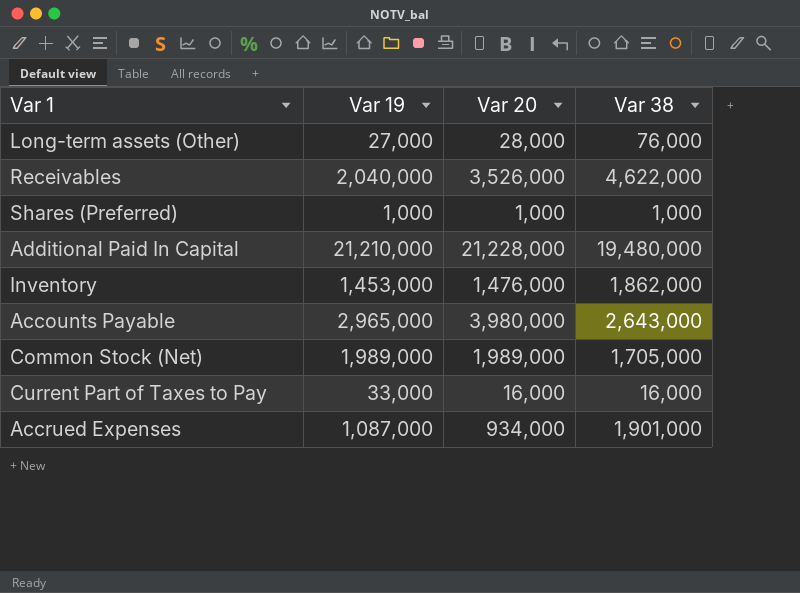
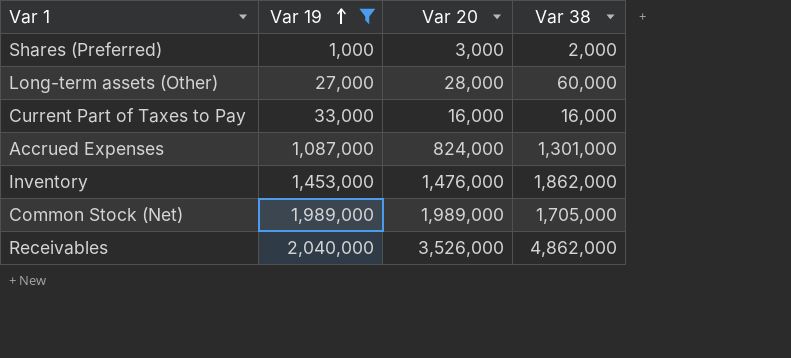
filter: none -> Var 19 <= 2,040,000
row order: none -> Var 19 ascending
Shares (Preferred) | Var 20: 1,000 -> 3,000
Shares (Preferred) | Var 38: 1,000 -> 2,000
Long-term assets (Other) | Var 38: 76,000 -> 60,000
Accrued Expenses | Var 20: 934,000 -> 824,000
Accrued Expenses | Var 38: 1,901,000 -> 1,301,000
Receivables | Var 38: 4,622,000 -> 4,862,000

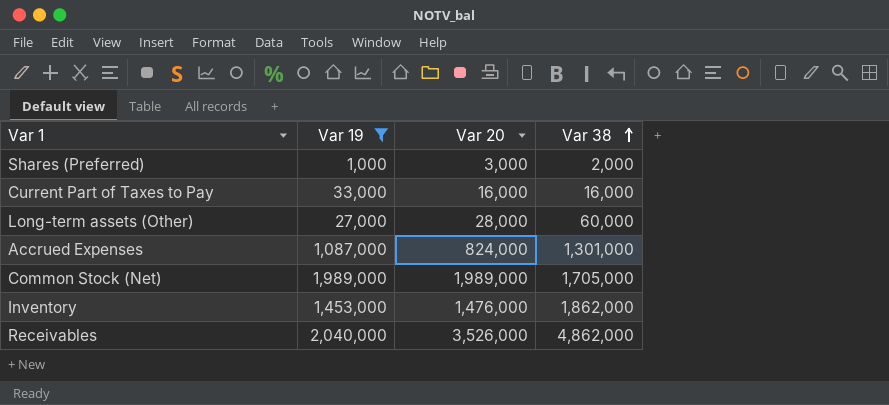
row order: Var 19 ascending -> Var 38 ascending

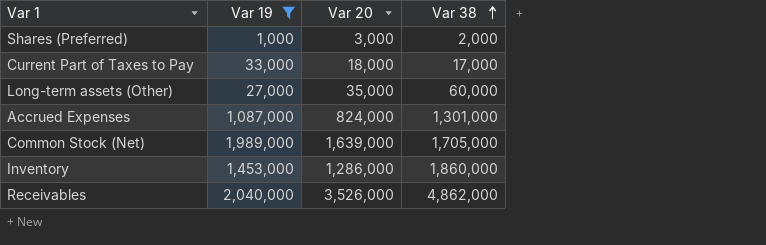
Current Part of Taxes to Pay | Var 20: 16,000 -> 18,000
Current Part of Taxes to Pay | Var 38: 16,000 -> 17,000
Long-term assets (Other) | Var 20: 28,000 -> 35,000
Common Stock (Net) | Var 20: 1,989,000 -> 1,639,000
Inventory | Var 20: 1,476,000 -> 1,286,000
Inventory | Var 38: 1,862,000 -> 1,860,000

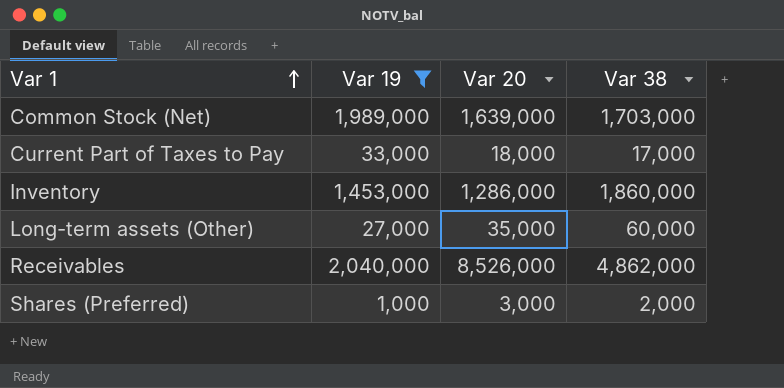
row order: Var 38 ascending -> Var 1 ascending
row Accrued Expenses: 1,087,000 | 824,000 | 1,301,000 -> none
Common Stock (Net) | Var 38: 1,705,000 -> 1,703,000
Receivables | Var 20: 3,526,000 -> 8,526,000

